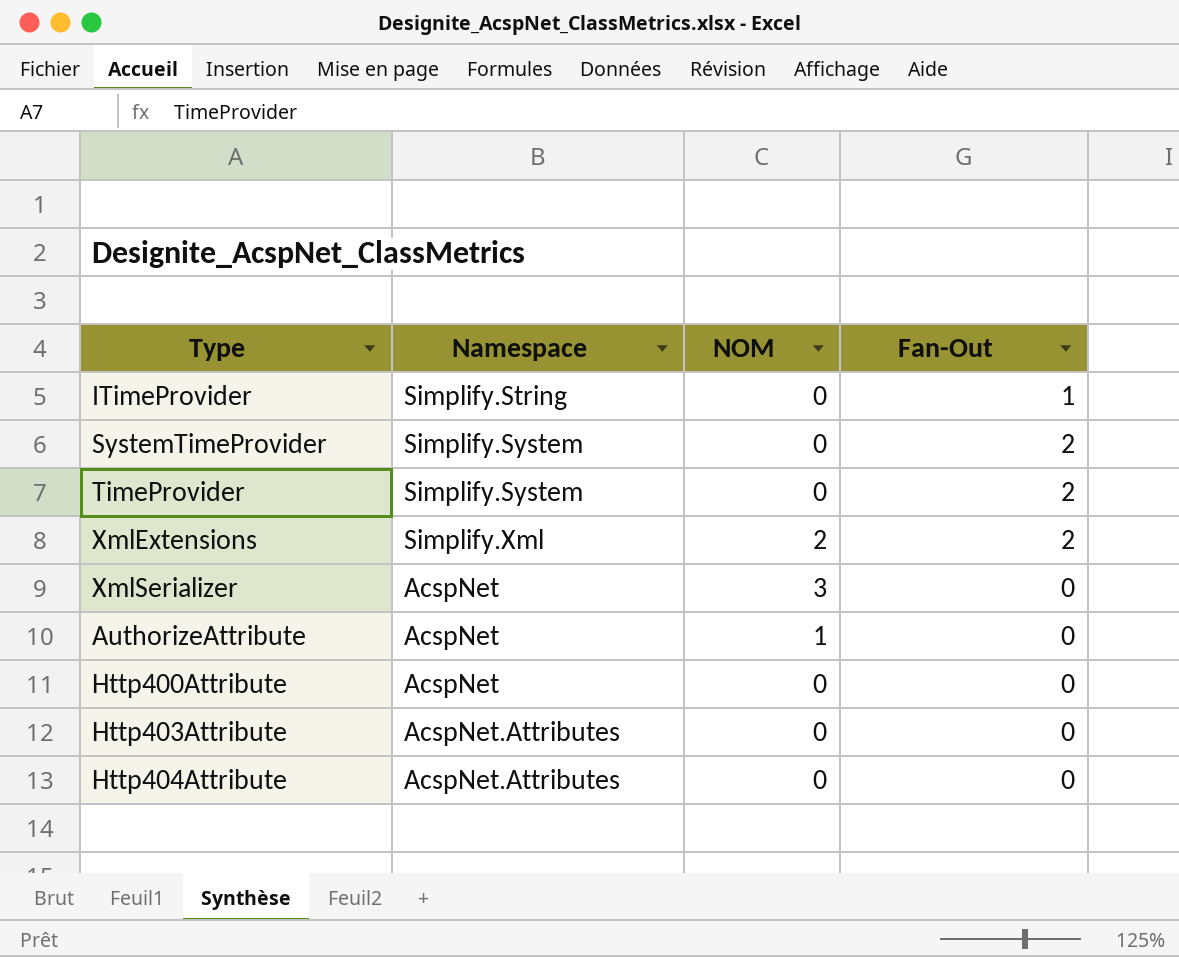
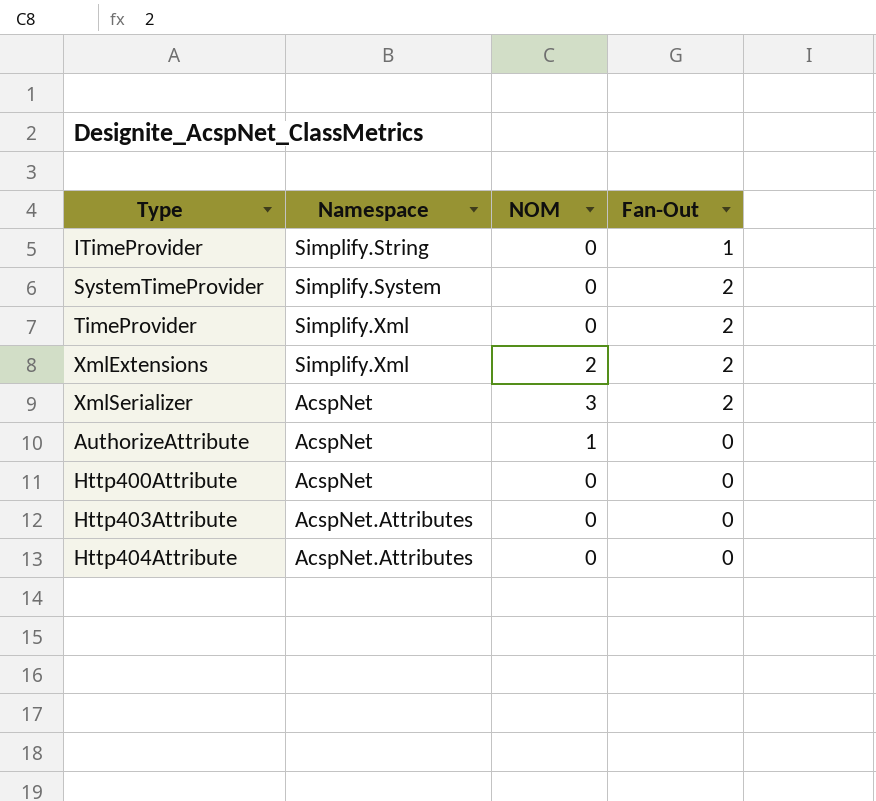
TimeProvider | Namespace: Simplify.System -> Simplify.Xml
XmlSerializer | Fan-Out: 0 -> 2

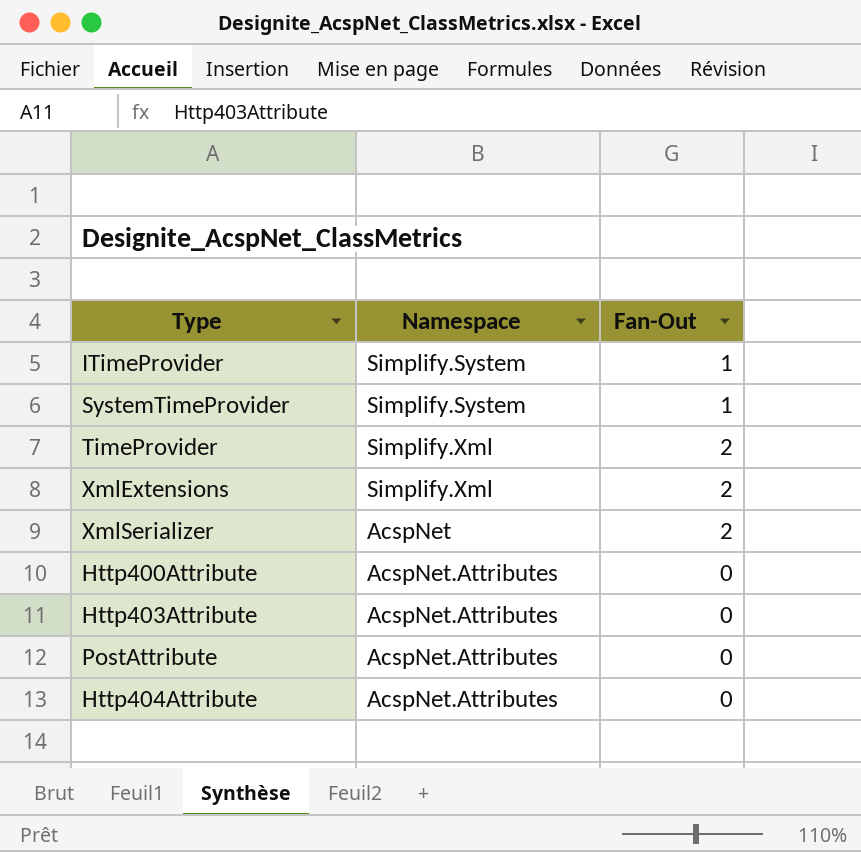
column NOM | position: 3 -> none
row AuthorizeAttribute: AcspNet | 1 | 0 -> none
ITimeProvider | Namespace: Simplify.String -> Simplify.System
SystemTimeProvider | Fan-Out: 2 -> 1
Http400Attribute | Namespace: AcspNet -> AcspNet.Attributes
row PostAttribute: none -> AcspNet.Attributes | 0

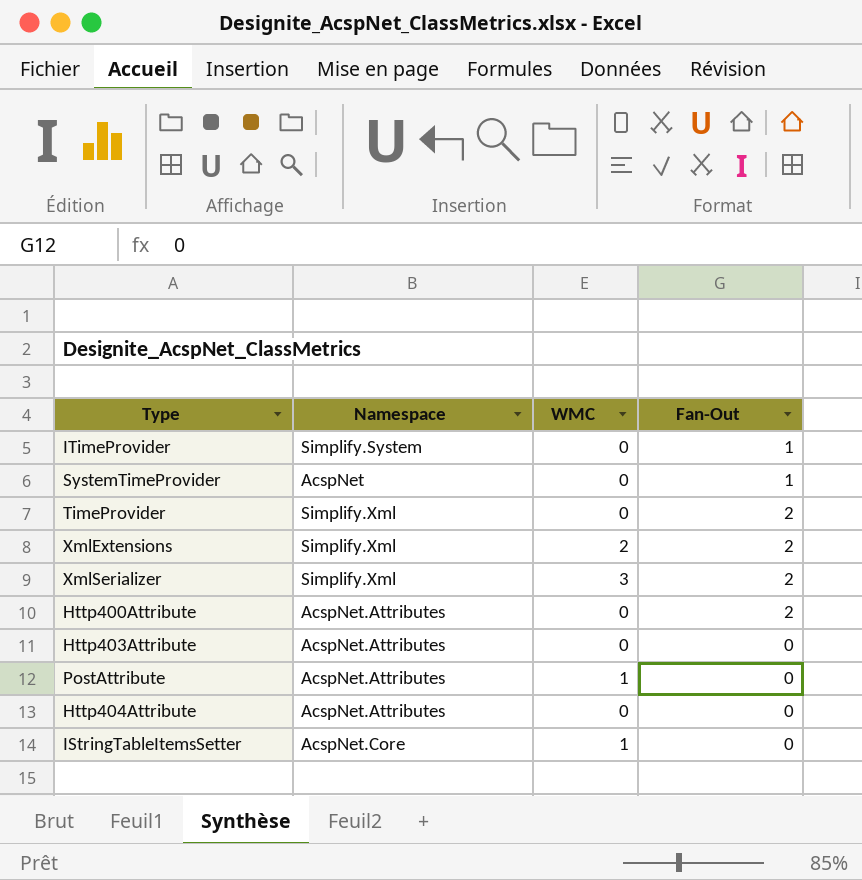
column WMC | position: none -> 3
SystemTimeProvider | Namespace: Simplify.System -> AcspNet
XmlSerializer | Namespace: AcspNet -> Simplify.Xml
Http400Attribute | Fan-Out: 0 -> 2
row IStringTableItemsSetter: none -> AcspNet.Core | 1 | 0

